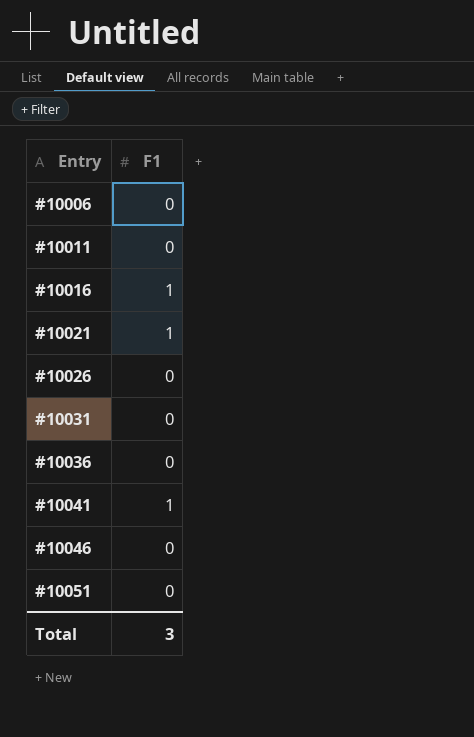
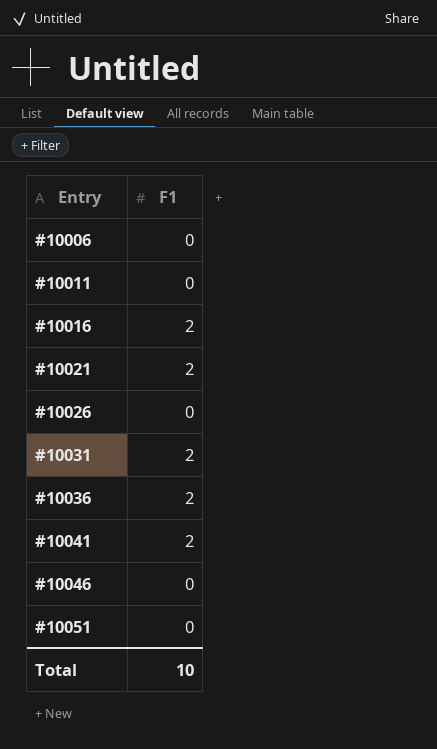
#10016 | F1: 1 -> 2
#10021 | F1: 1 -> 2
#10031 | F1: 0 -> 2
#10036 | F1: 0 -> 2
#10041 | F1: 1 -> 2
Total | F1: 3 -> 10

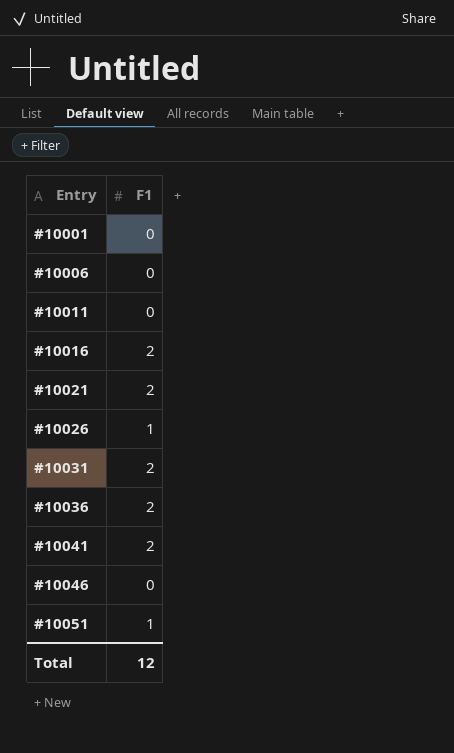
row #10001: none -> 0
#10026 | F1: 0 -> 1
#10051 | F1: 0 -> 1
Total | F1: 10 -> 12

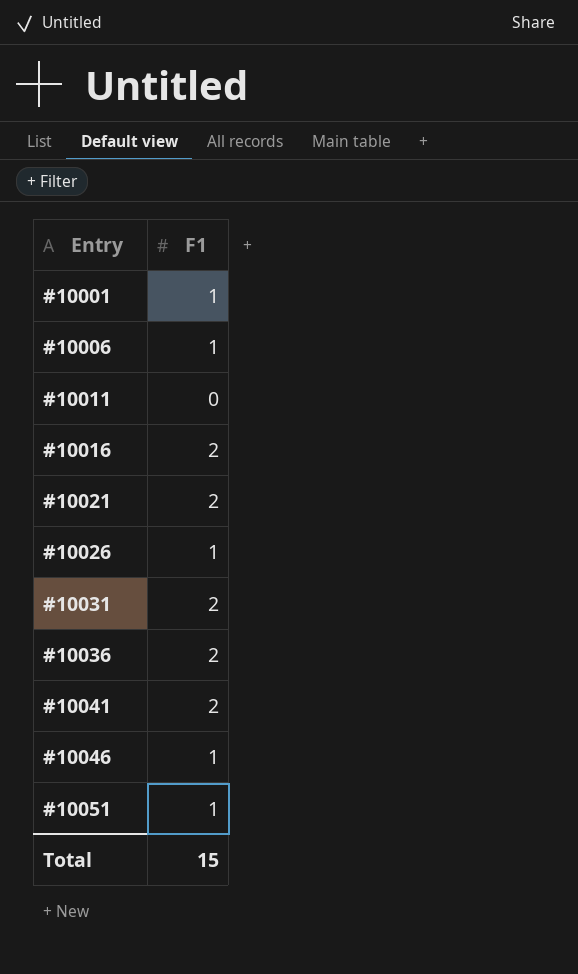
#10001 | F1: 0 -> 1
#10006 | F1: 0 -> 1
#10046 | F1: 0 -> 1
Total | F1: 12 -> 15

